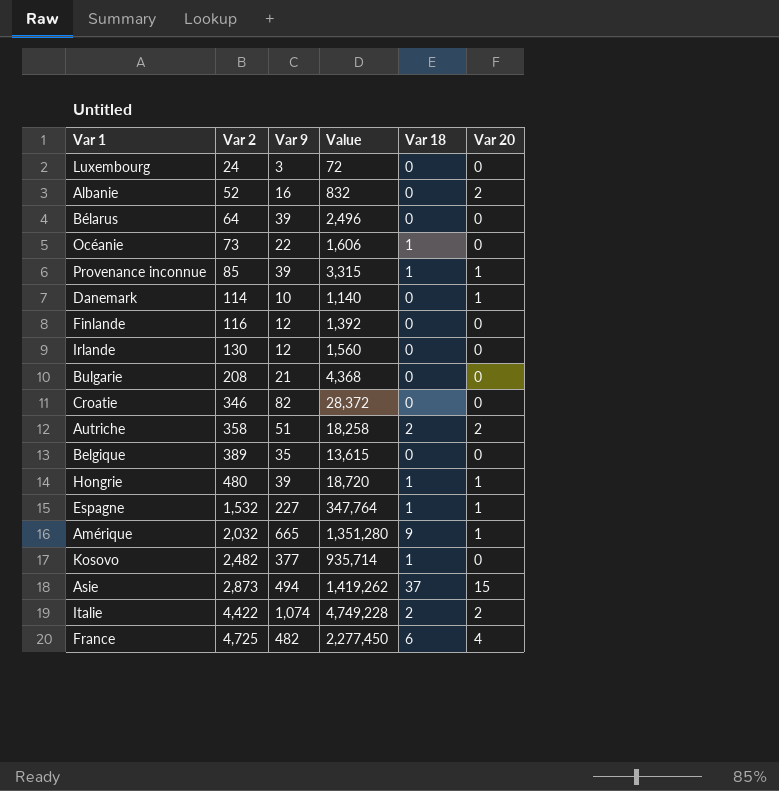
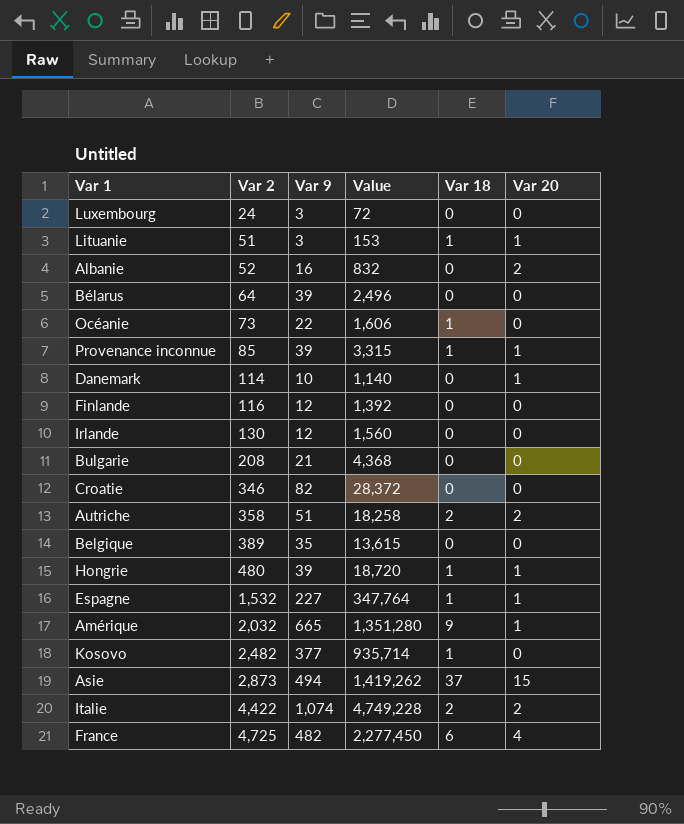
row Lituanie: none -> 51 | 3 | 153 | 1 | 1

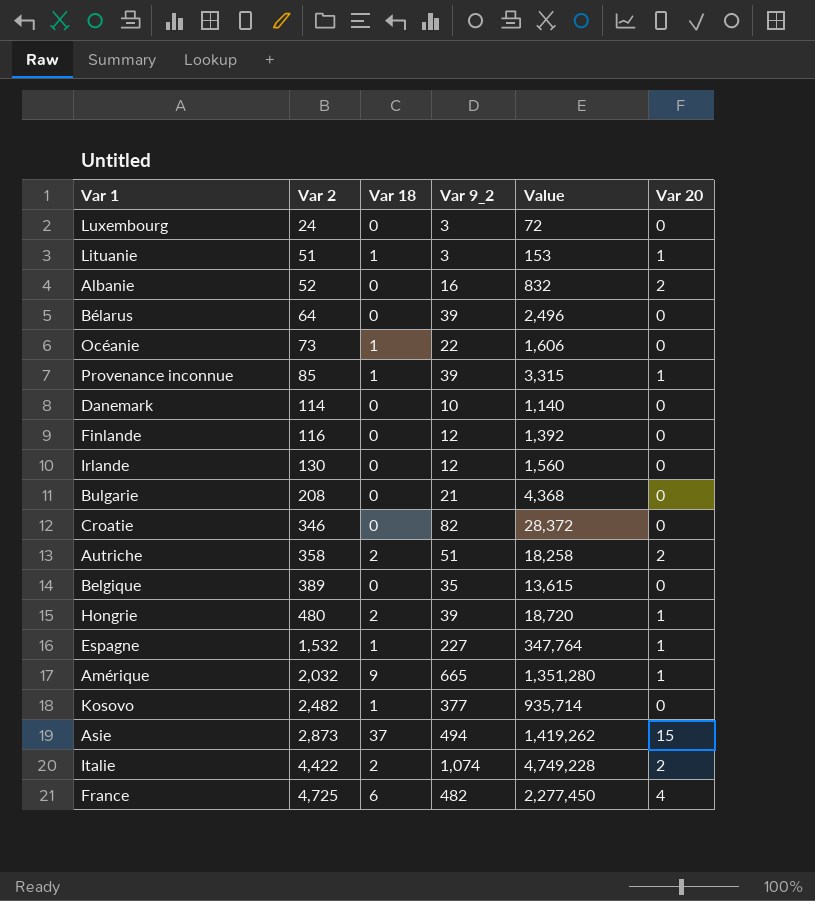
column Var 18 | position: 5 -> 3
column name: Var 9 -> Var 9_2
Danemark | Var 20: 1 -> 0
Hongrie | Var 18: 1 -> 2

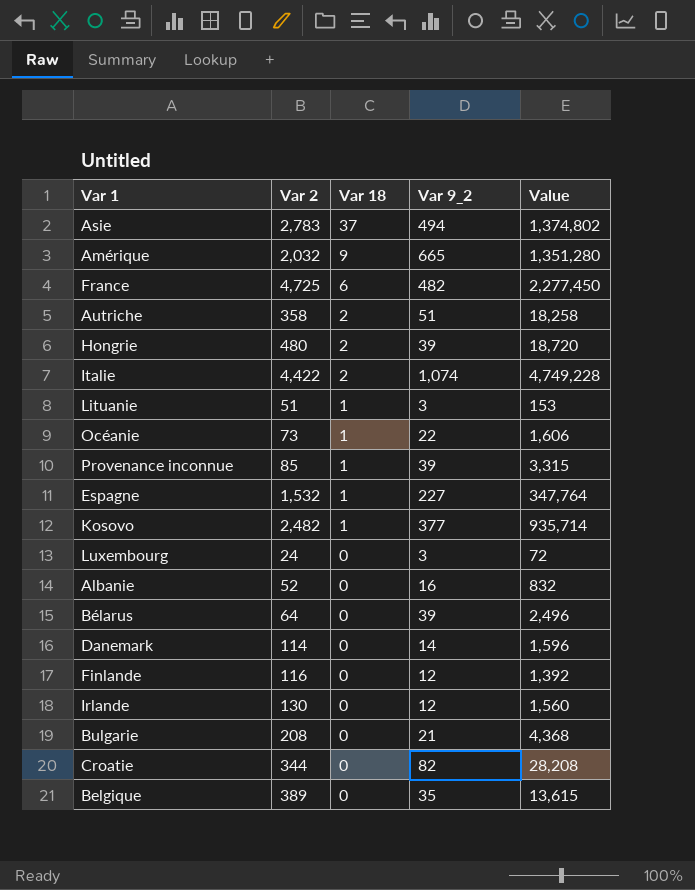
row order: Var 2 ascending -> Var 18 descending
column Var 20 | position: 6 -> none
Asie | Var 2: 2,873 -> 2,783
Asie | Value: 1,419,262 -> 1,374,802
Danemark | Var 9_2: 10 -> 14
Danemark | Value: 1,140 -> 1,596
Croatie | Var 2: 346 -> 344
Croatie | Value: 28,372 -> 28,208

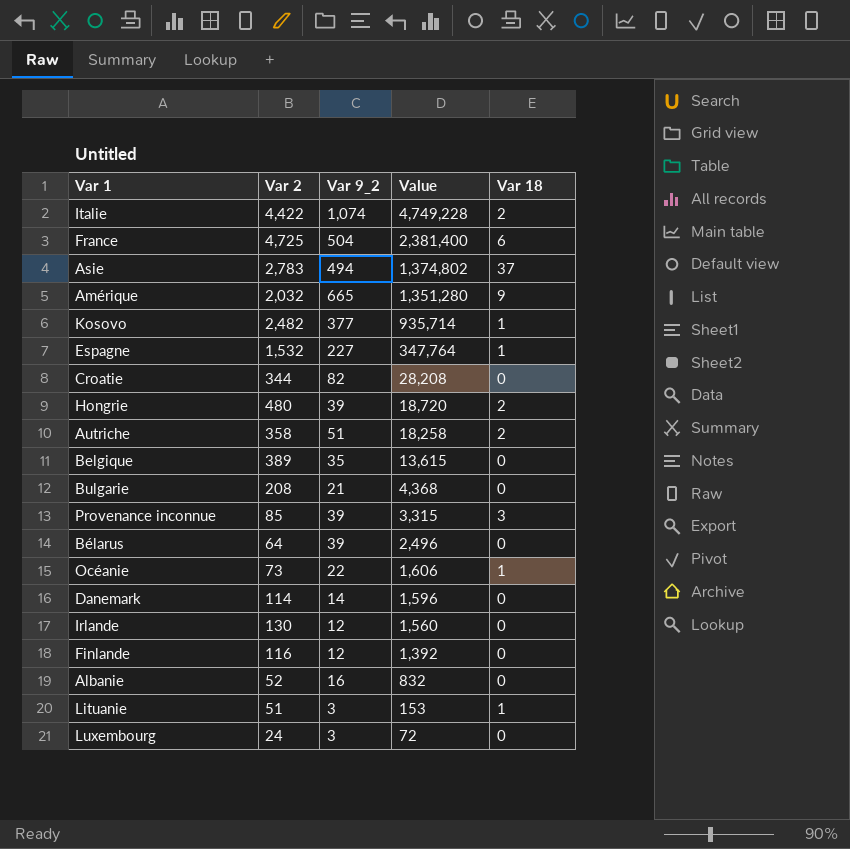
row order: Var 18 descending -> Value descending
column Var 18 | position: 3 -> 5
France | Var 9_2: 482 -> 504
France | Value: 2,277,450 -> 2,381,400
Provenance inconnue | Var 18: 1 -> 3

